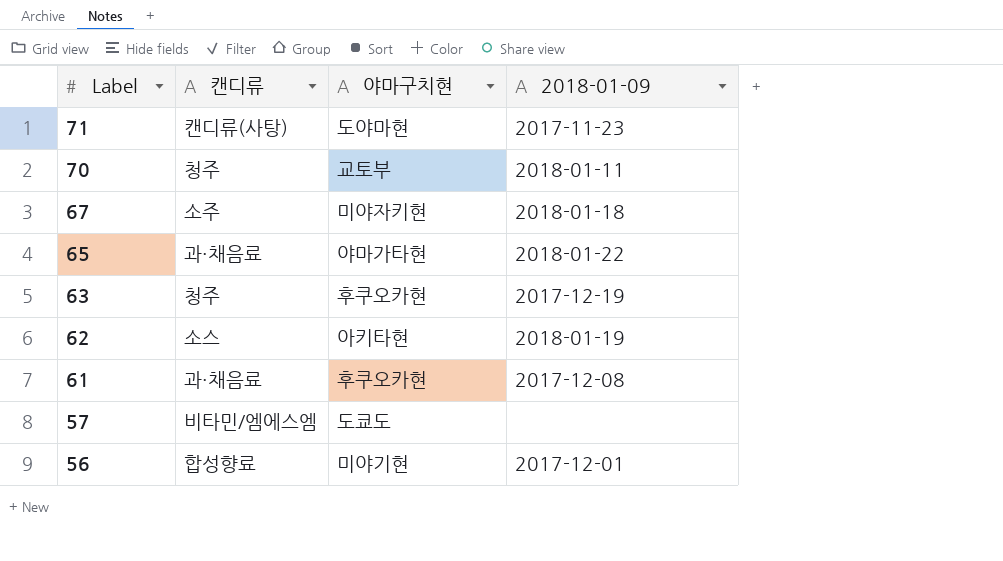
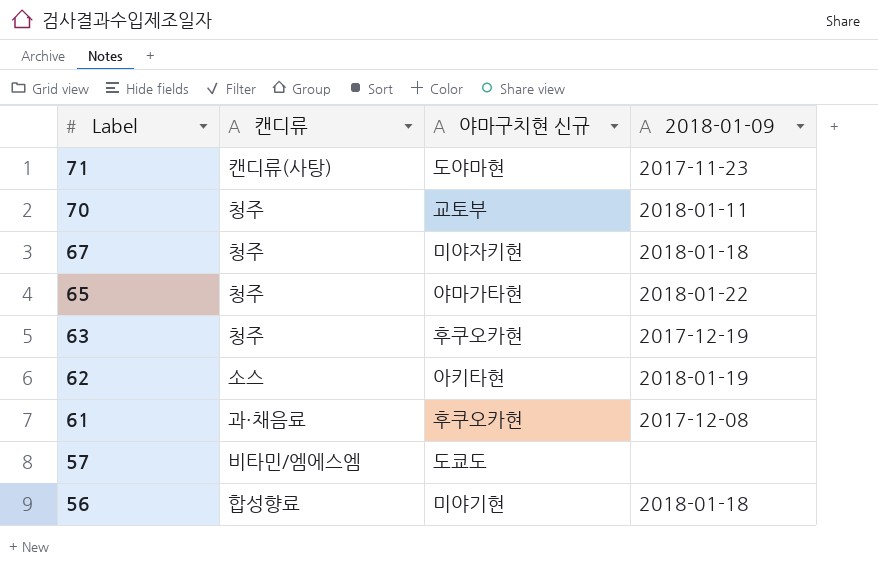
column name: 야마구치현 -> 야마구치현 신규
67 | 캔디류: 소주 -> 청주
65 | 캔디류: 과·채음료 -> 청주
56 | 2018-01-09: 2017-12-01 -> 2018-01-18

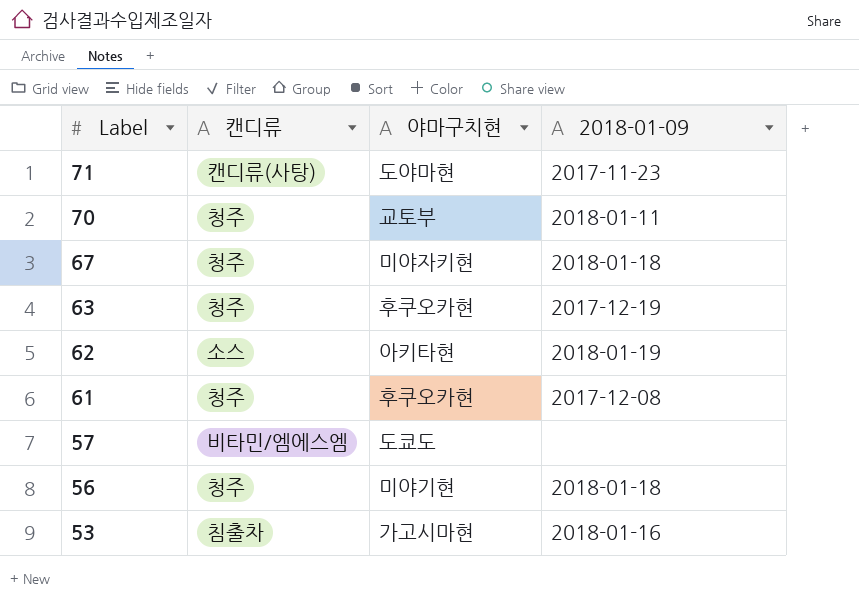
column name: 야마구치현 신규 -> 야마구치현
row 65: 청주 | 야마가타현 | 2018-01-22 -> none
61 | 캔디류: 과·채음료 -> 청주
56 | 캔디류: 합성향료 -> 청주
row 53: none -> 침출차 | 가고시마현 | 2018-01-16

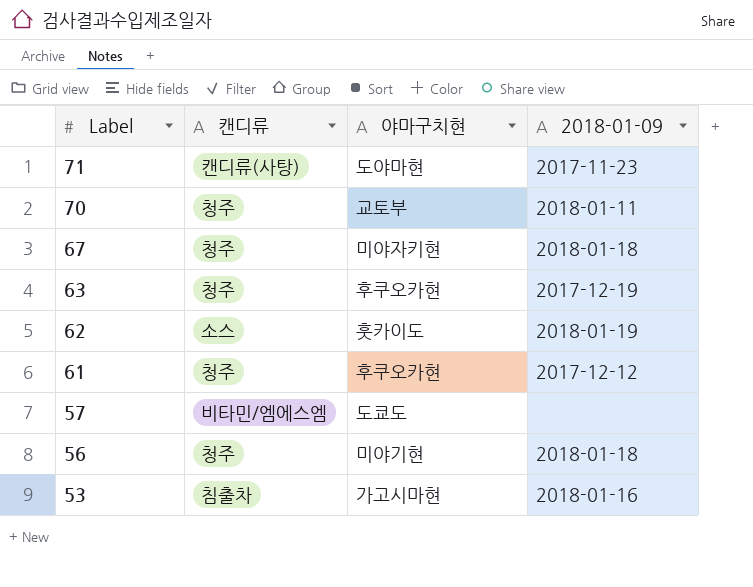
62 | 야마구치현: 아키타현 -> 훗카이도
61 | 2018-01-09: 2017-12-08 -> 2017-12-12

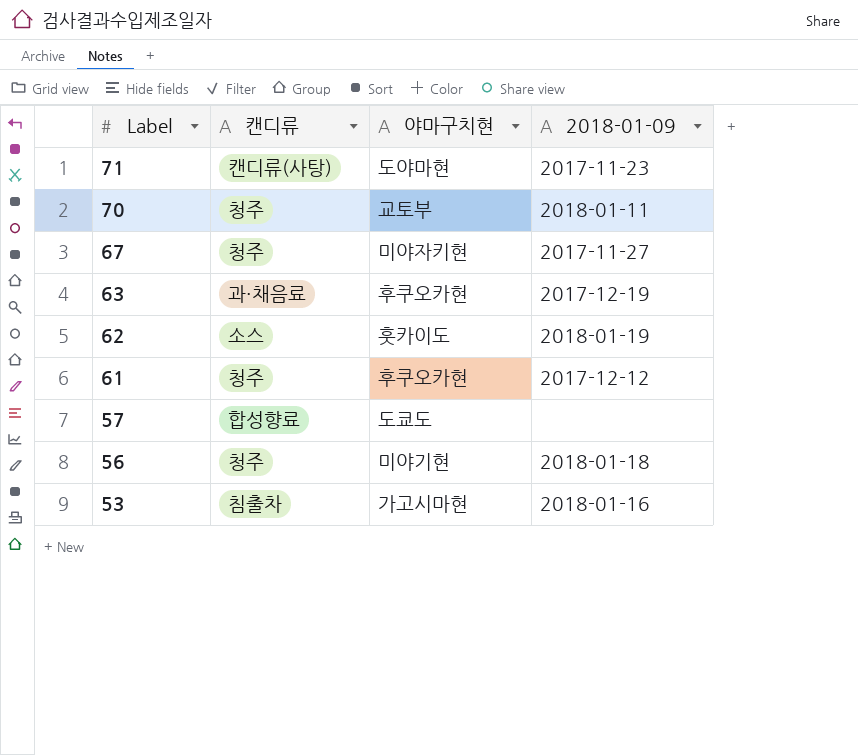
67 | 2018-01-09: 2018-01-18 -> 2017-11-27
63 | 캔디류: 청주 -> 과·채음료
57 | 캔디류: 비타민/엠에스엠 -> 합성향료

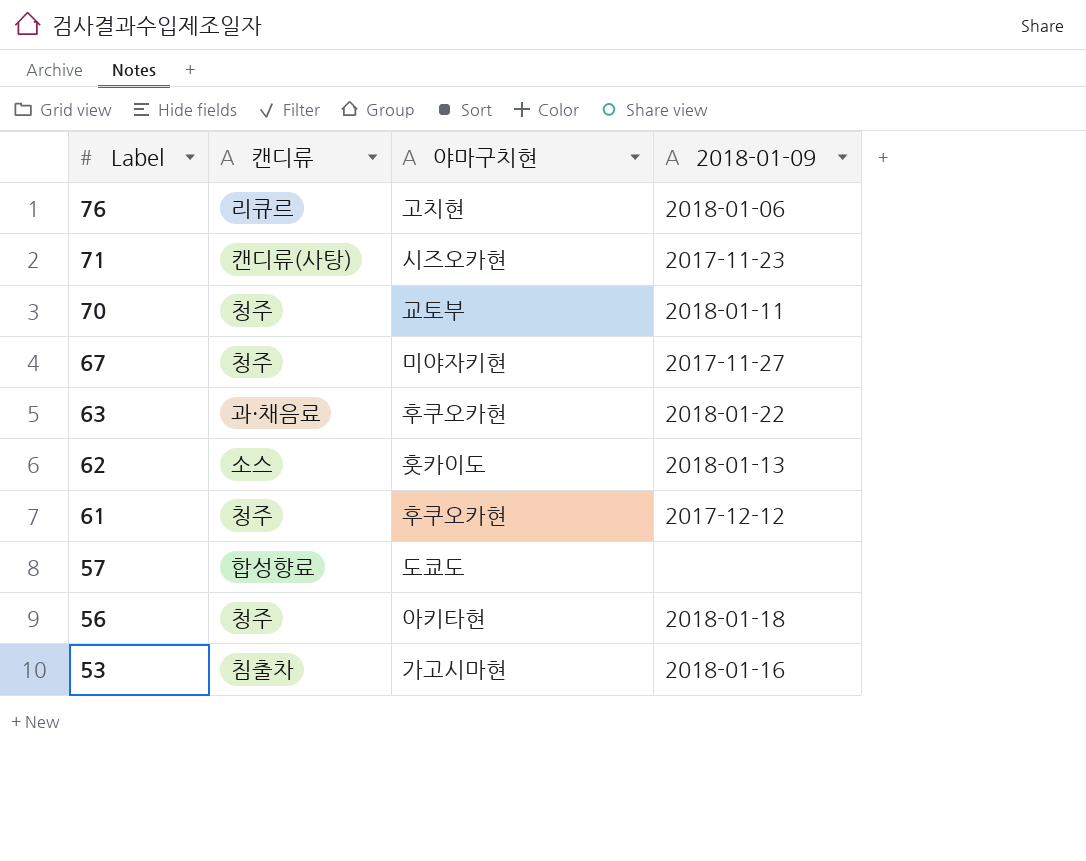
row 76: none -> 리큐르 | 고치현 | 2018-01-06
71 | 야마구치현: 도야마현 -> 시즈오카현
63 | 2018-01-09: 2017-12-19 -> 2018-01-22
62 | 2018-01-09: 2018-01-19 -> 2018-01-13
56 | 야마구치현: 미야기현 -> 아키타현

